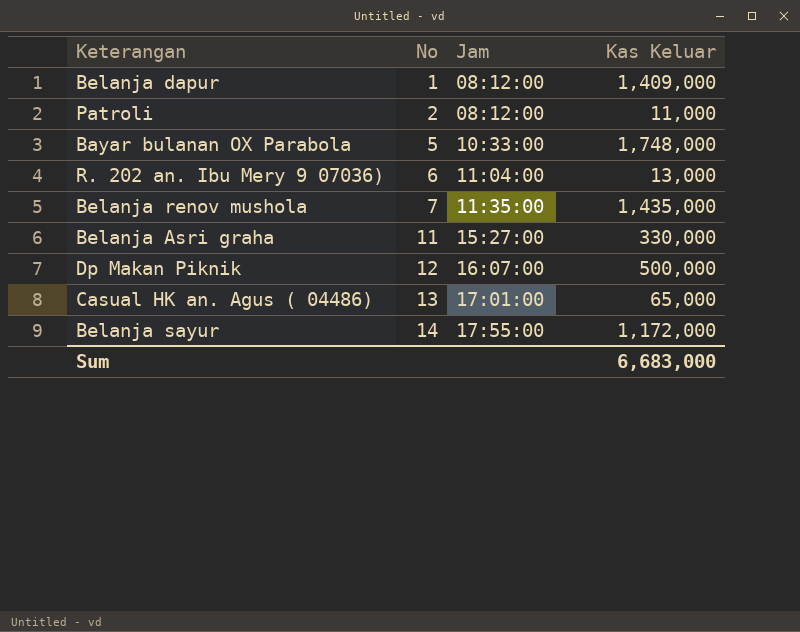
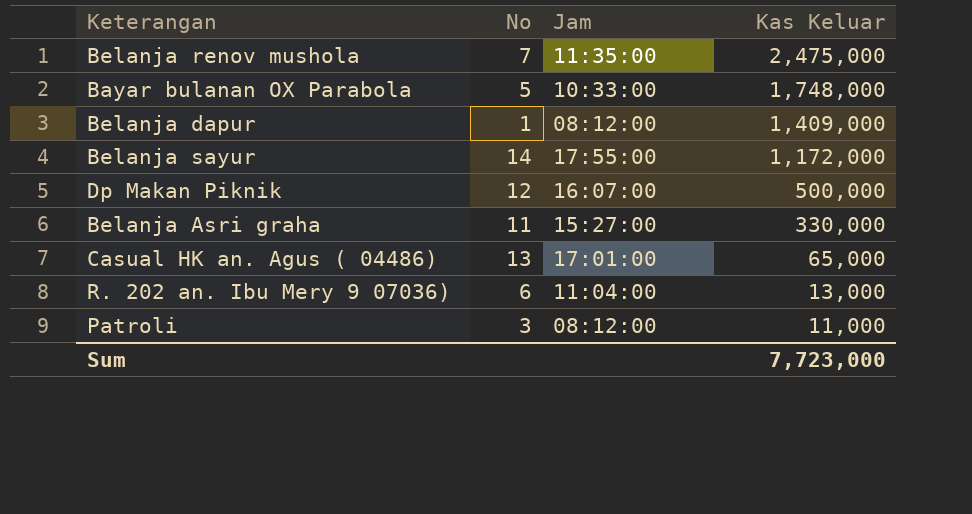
row order: No ascending -> Kas Keluar descending
Belanja renov mushola | Kas Keluar: 1,435,000 -> 2,475,000
Patroli | No: 2 -> 3
Sum | Kas Keluar: 6,683,000 -> 7,723,000

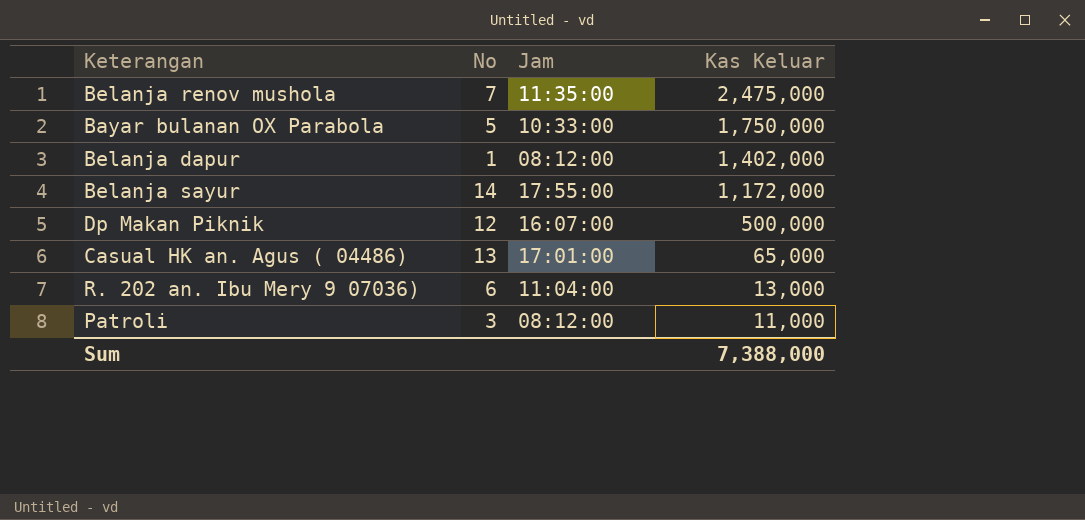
row Belanja Asri graha: 11 | 15:27:00 | 330,000 -> none
Bayar bulanan OX Parabola | Kas Keluar: 1,748,000 -> 1,750,000
Belanja dapur | Kas Keluar: 1,409,000 -> 1,402,000
Sum | Kas Keluar: 7,723,000 -> 7,388,000

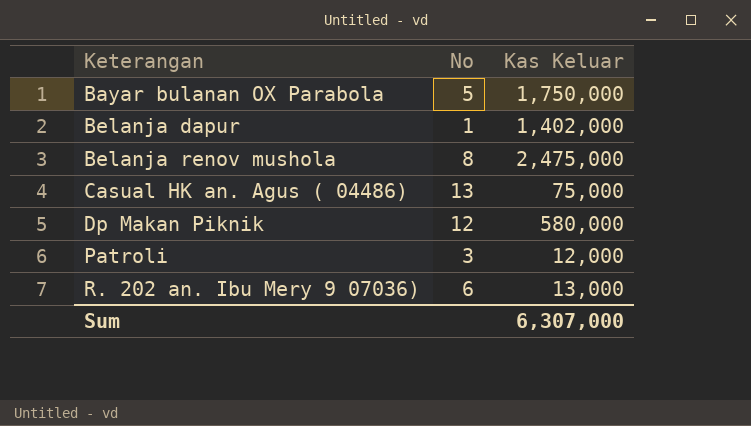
row order: Kas Keluar descending -> Keterangan ascending
column Jam | position: 3 -> none
row Belanja sayur: 14 | 17:55:00 | 1,172,000 -> none
Belanja renov mushola | No: 7 -> 8
Casual HK an. Agus ( 04486) | Kas Keluar: 65,000 -> 75,000
Dp Makan Piknik | Kas Keluar: 500,000 -> 580,000
Patroli | Kas Keluar: 11,000 -> 12,000
Sum | Kas Keluar: 7,388,000 -> 6,307,000

